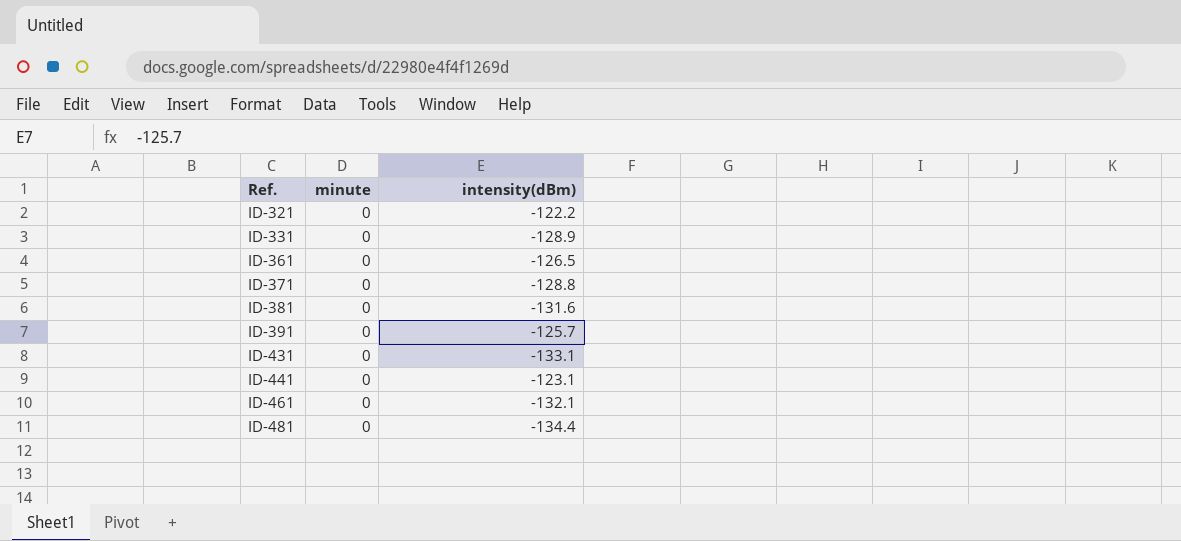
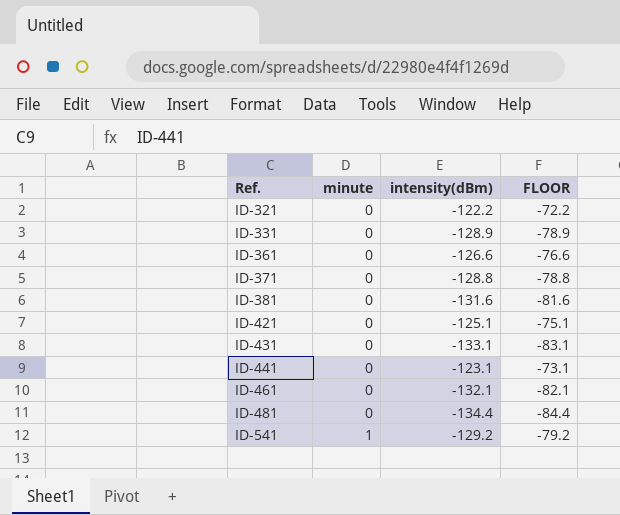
column FLOOR | formula: none -> [intensity(dBm)] + 50
row ID-391: 0 | -125.7 -> none
ID-361 | intensity(dBm): -126.5 -> -126.6
row ID-421: none -> 0 | -125.1 | -75.1
row ID-541: none -> 1 | -129.2 | -79.2

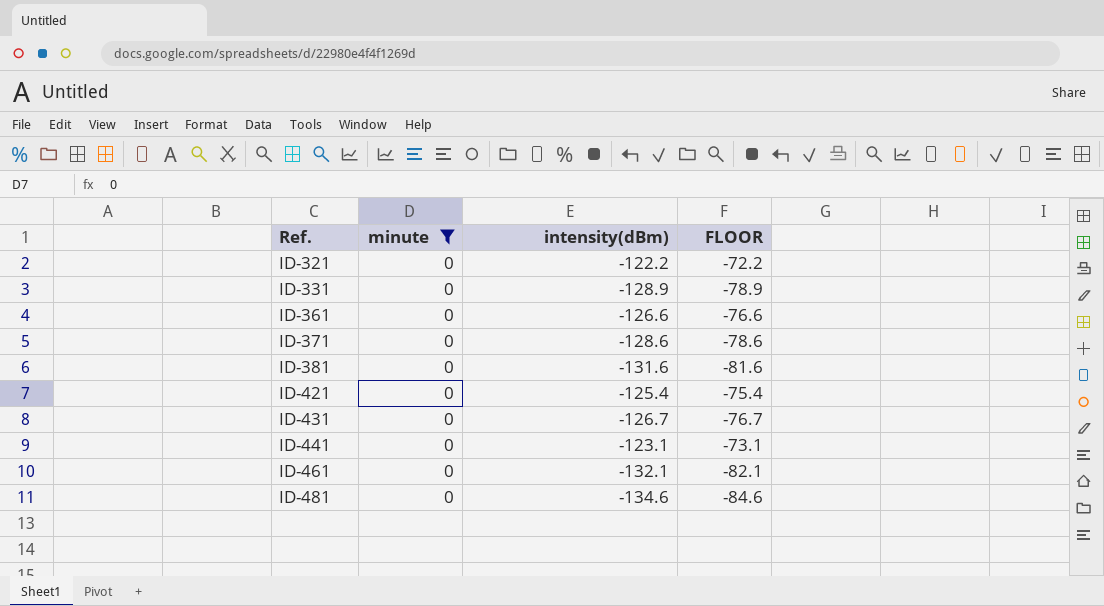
filter: none -> minute = 0
ID-371 | intensity(dBm): -128.8 -> -128.6
ID-371 | FLOOR: -78.8 -> -78.6
ID-421 | intensity(dBm): -125.1 -> -125.4
ID-421 | FLOOR: -75.1 -> -75.4
ID-431 | intensity(dBm): -133.1 -> -126.7
ID-431 | FLOOR: -83.1 -> -76.7
ID-481 | intensity(dBm): -134.4 -> -134.6
ID-481 | FLOOR: -84.4 -> -84.6

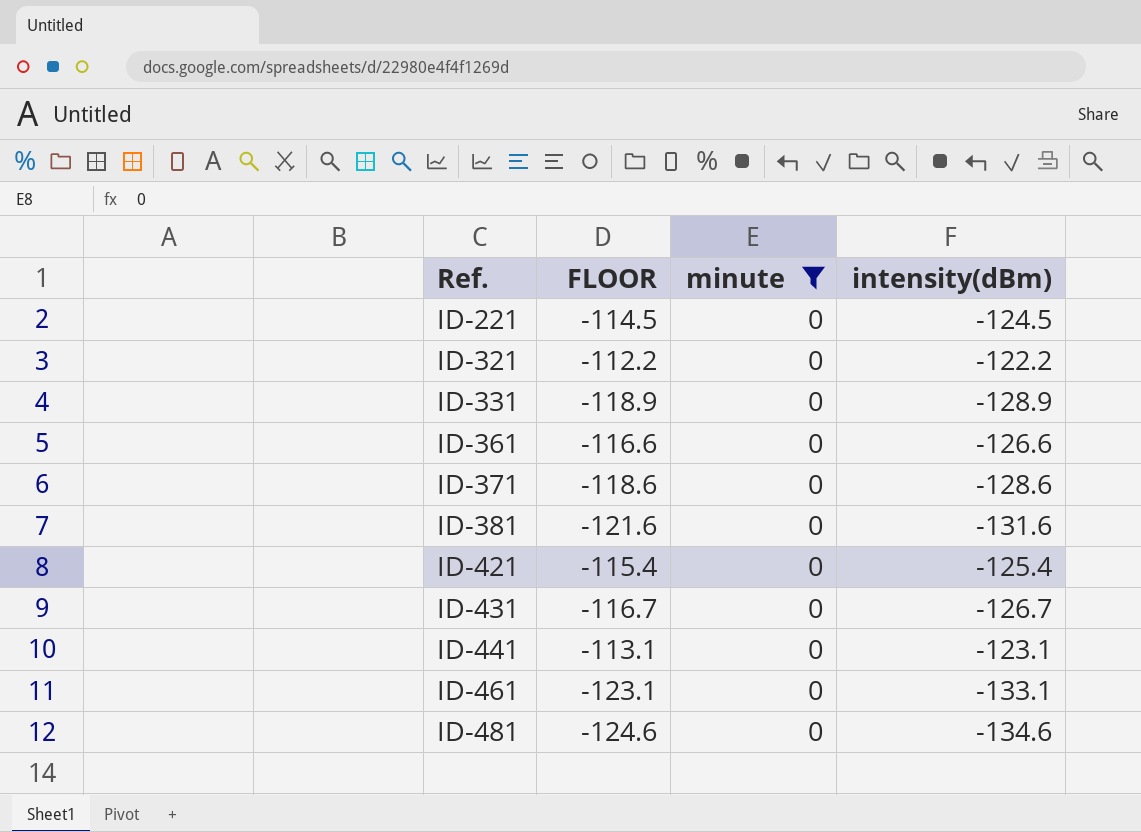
column FLOOR | formula: [intensity(dBm)] + 50 -> [intensity(dBm)] + 10
column FLOOR | position: 4 -> 2
row ID-221: none -> -114.5 | 0 | -124.5
ID-461 | intensity(dBm): -132.1 -> -133.1

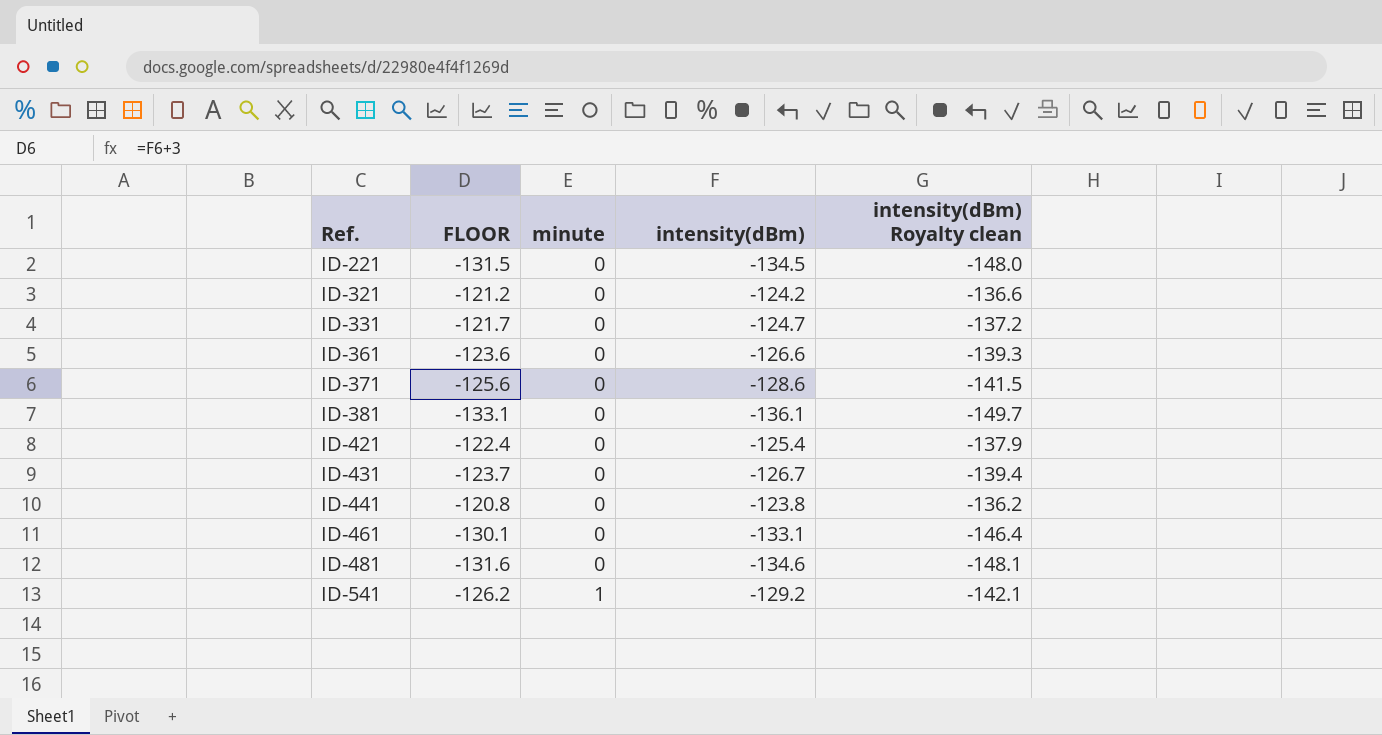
filter: minute = 0 -> none
column FLOOR | formula: [intensity(dBm)] + 10 -> [intensity(dBm)] + 3
column intensity(dBm) Royalty clean | formula: none -> [intensity(dBm)] * 1.1
ID-221 | intensity(dBm): -124.5 -> -134.5
ID-321 | intensity(dBm): -122.2 -> -124.2
ID-331 | intensity(dBm): -128.9 -> -124.7
ID-381 | intensity(dBm): -131.6 -> -136.1
ID-441 | intensity(dBm): -123.1 -> -123.8

